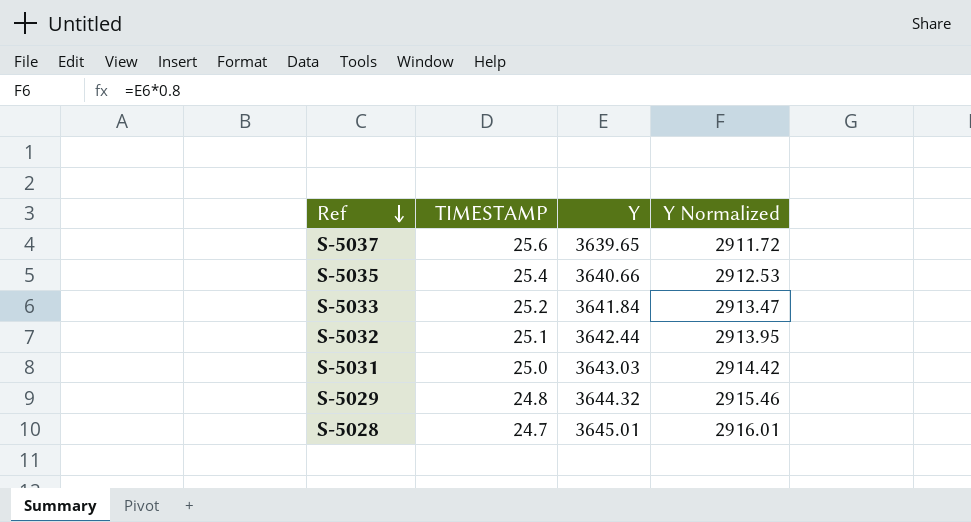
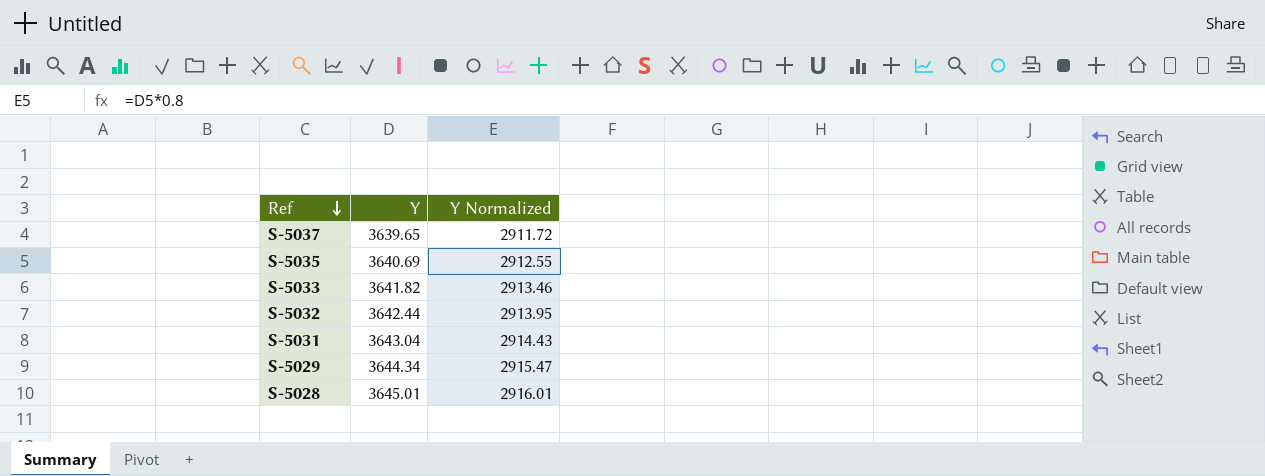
column TIMESTAMP | position: 2 -> none
S-5035 | Y: 3640.66 -> 3640.69
S-5035 | Y Normalized: 2912.53 -> 2912.55
S-5033 | Y: 3641.84 -> 3641.82
S-5033 | Y Normalized: 2913.47 -> 2913.46
S-5031 | Y: 3643.03 -> 3643.04
S-5031 | Y Normalized: 2914.42 -> 2914.43
S-5029 | Y: 3644.32 -> 3644.34
S-5029 | Y Normalized: 2915.46 -> 2915.47

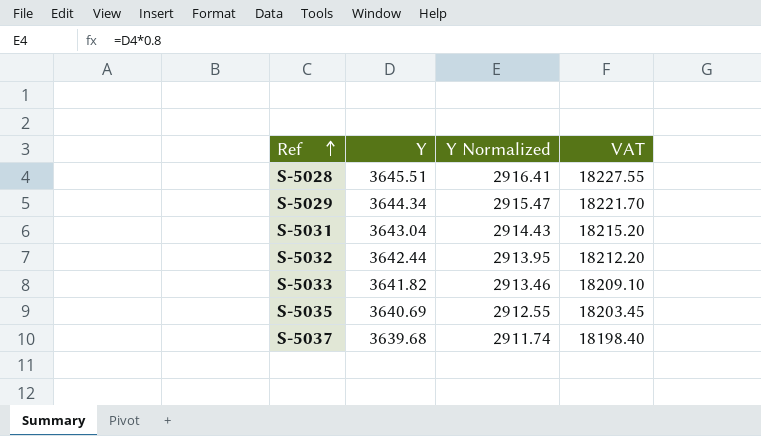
row order: Ref descending -> Ref ascending
column VAT | formula: none -> [Y] * 5
S-5028 | Y: 3645.01 -> 3645.51
S-5028 | Y Normalized: 2916.01 -> 2916.41
S-5037 | Y: 3639.65 -> 3639.68
S-5037 | Y Normalized: 2911.72 -> 2911.74

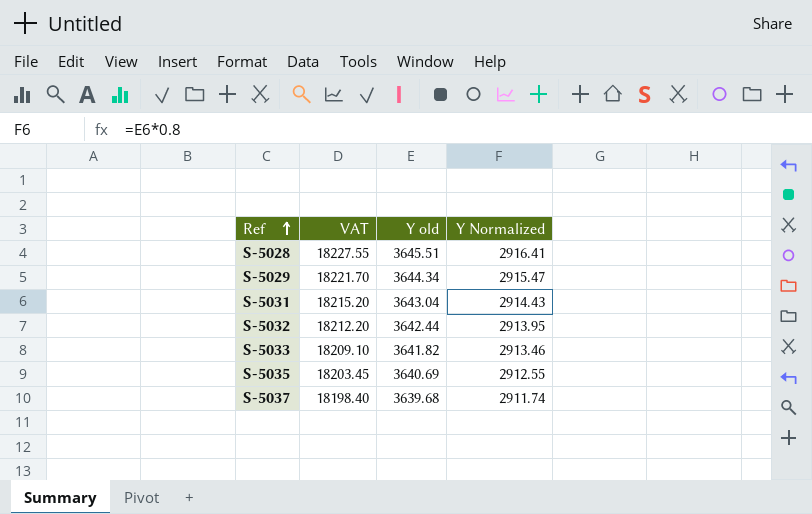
column VAT | position: 4 -> 2
column name: Y -> Y old

